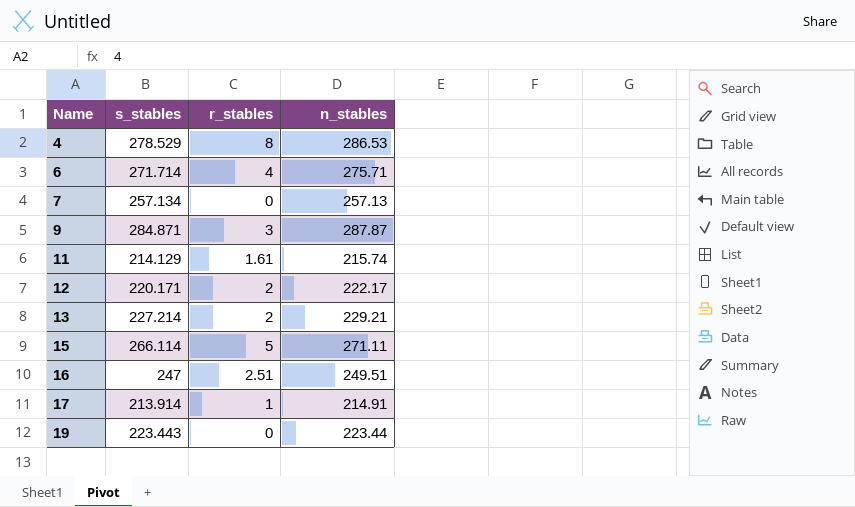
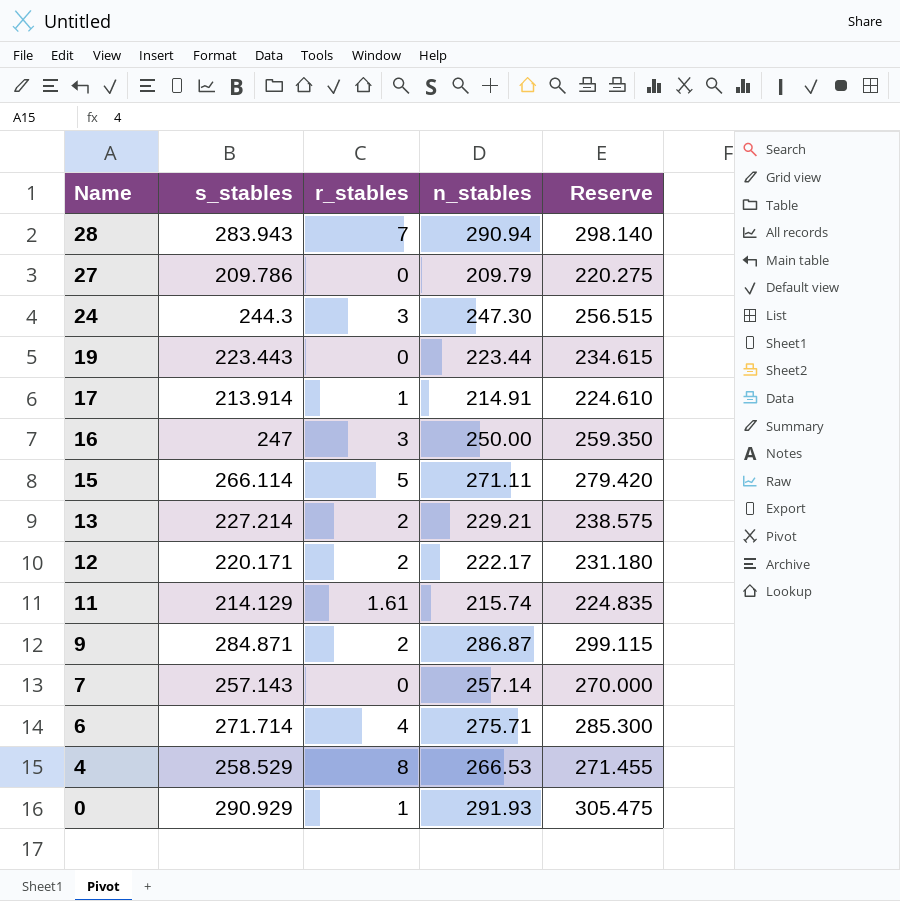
row order: Name ascending -> Name descending
column Reserve | formula: none -> [s_stables] * 1.05
row 28: none -> 283.943 | 7 | 290.94 | 298.140
row 27: none -> 209.786 | 0 | 209.79 | 220.275
row 24: none -> 244.3 | 3 | 247.30 | 256.515
16 | r_stables: 2.51 -> 3
16 | n_stables: 249.51 -> 250.00
9 | r_stables: 3 -> 2
9 | n_stables: 287.87 -> 286.87
7 | s_stables: 257.134 -> 257.143
7 | n_stables: 257.13 -> 257.14
4 | s_stables: 278.529 -> 258.529
4 | n_stables: 286.53 -> 266.53
row 0: none -> 290.929 | 1 | 291.93 | 305.475

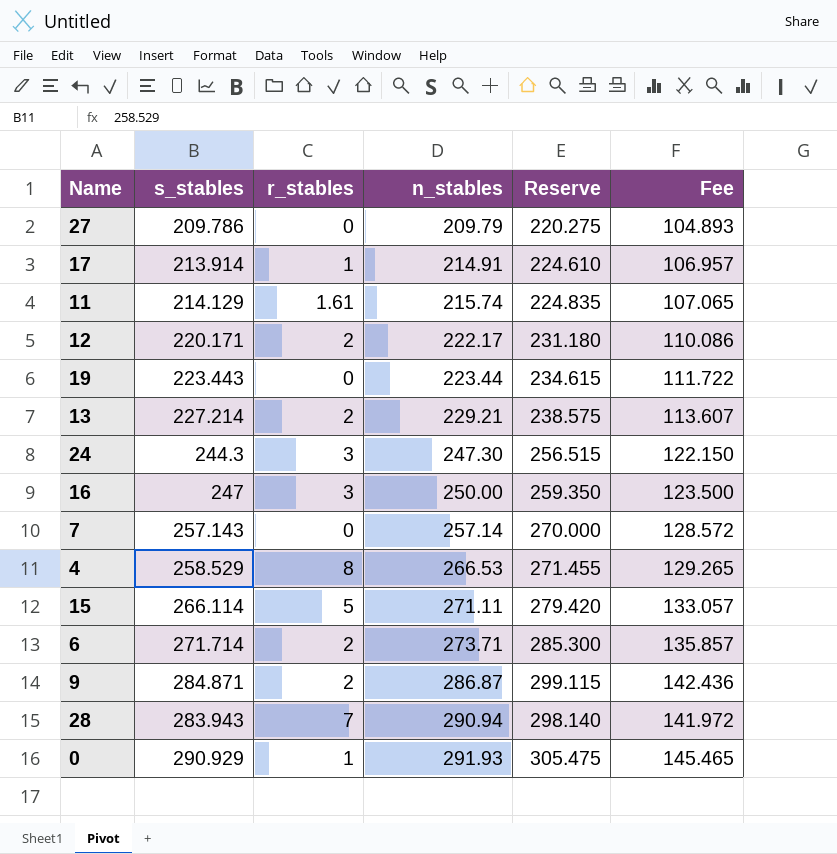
row order: Name descending -> n_stables ascending
column Fee | formula: none -> [s_stables] * 0.5
6 | r_stables: 4 -> 2
6 | n_stables: 275.71 -> 273.71

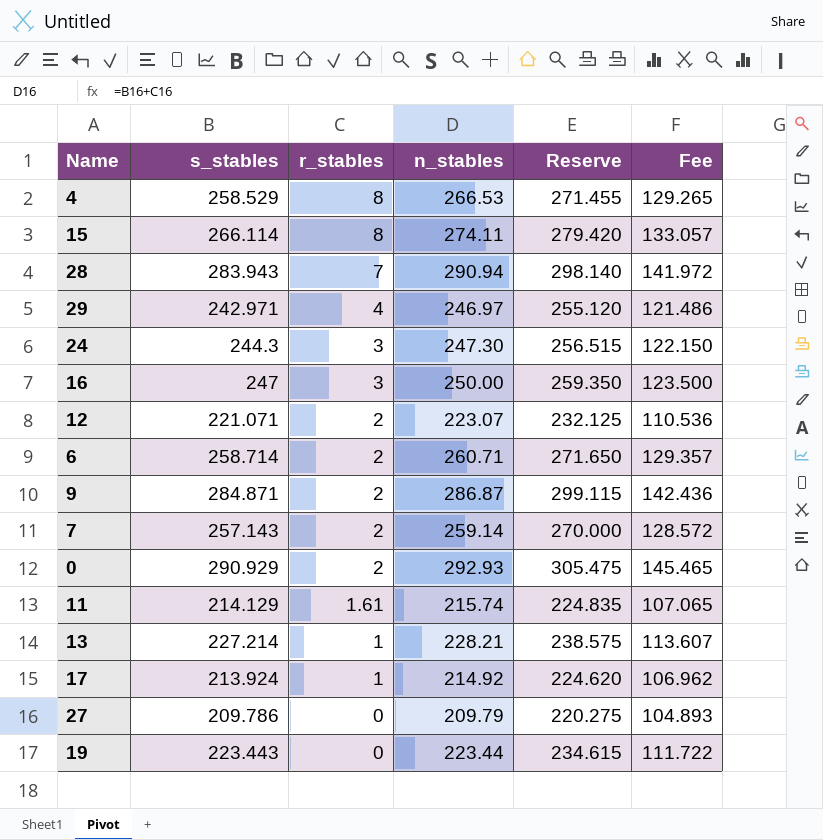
row order: n_stables ascending -> r_stables descending
15 | r_stables: 5 -> 8
15 | n_stables: 271.11 -> 274.11
row 29: none -> 242.971 | 4 | 246.97 | 255.120 | 121.486
12 | s_stables: 220.171 -> 221.071
12 | n_stables: 222.17 -> 223.07
12 | Reserve: 231.180 -> 232.125
12 | Fee: 110.086 -> 110.536
6 | s_stables: 271.714 -> 258.714
6 | n_stables: 273.71 -> 260.71
6 | Reserve: 285.300 -> 271.650
6 | Fee: 135.857 -> 129.357
7 | r_stables: 0 -> 2
7 | n_stables: 257.14 -> 259.14
0 | r_stables: 1 -> 2
0 | n_stables: 291.93 -> 292.93
13 | r_stables: 2 -> 1
13 | n_stables: 229.21 -> 228.21
17 | s_stables: 213.914 -> 213.924
17 | n_stables: 214.91 -> 214.92
17 | Reserve: 224.610 -> 224.620
17 | Fee: 106.957 -> 106.962

